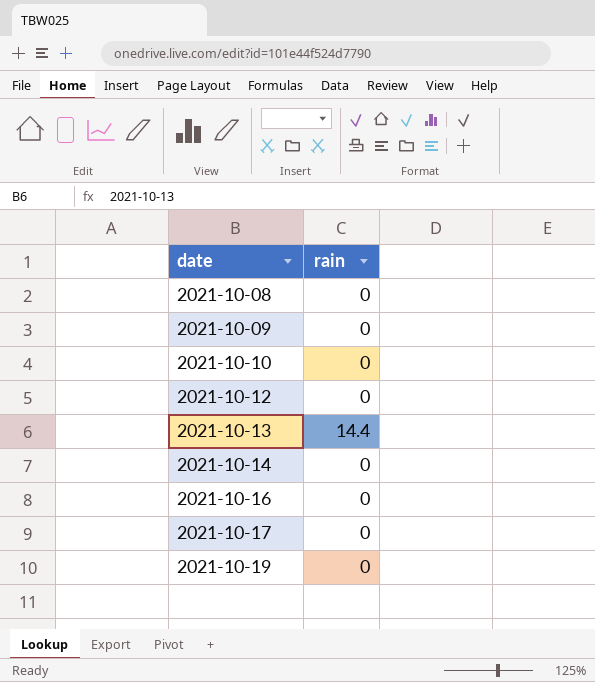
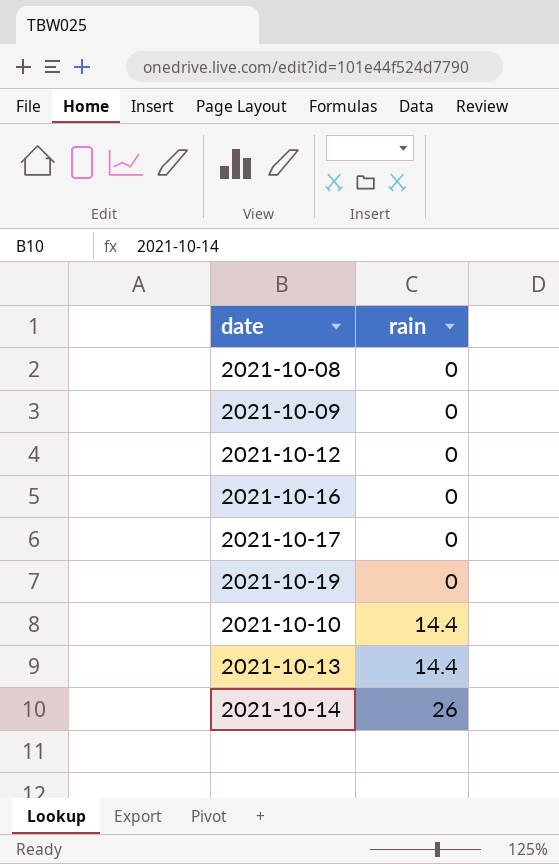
row order: date ascending -> rain ascending
2021-10-10 | rain: 0 -> 14.4
2021-10-14 | rain: 0 -> 26

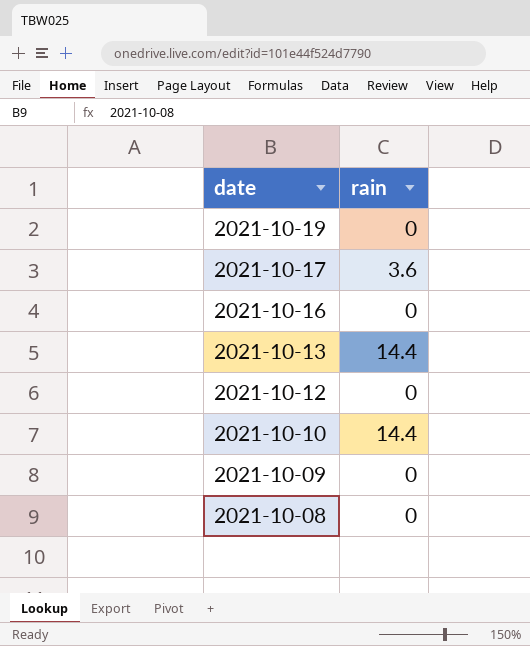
row order: rain ascending -> date descending
row 2021-10-14: 26 -> none
2021-10-17 | rain: 0 -> 3.6

